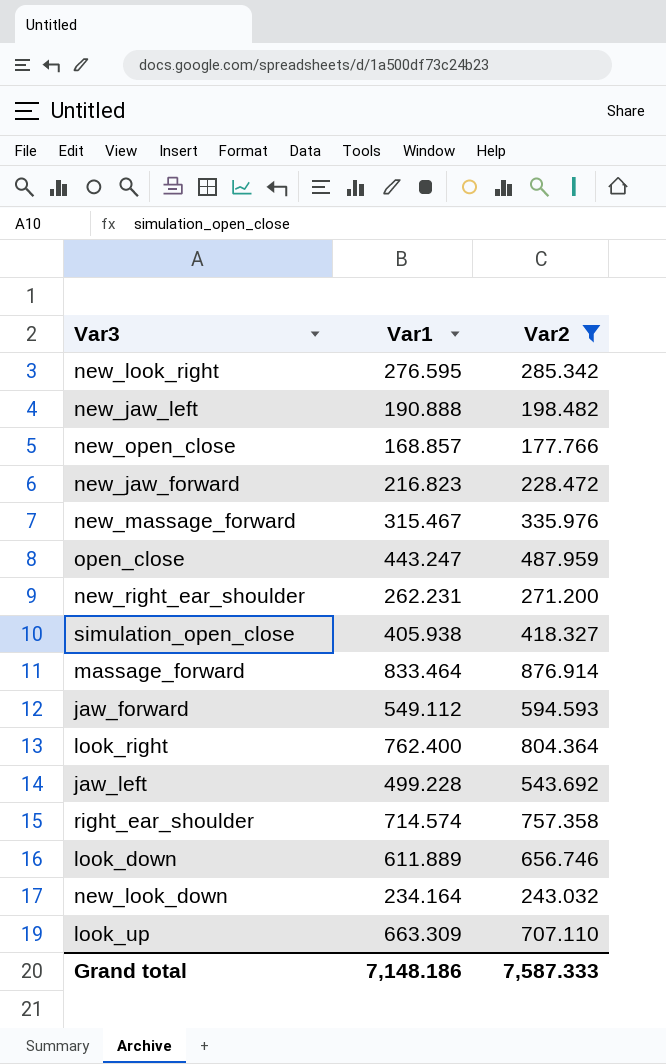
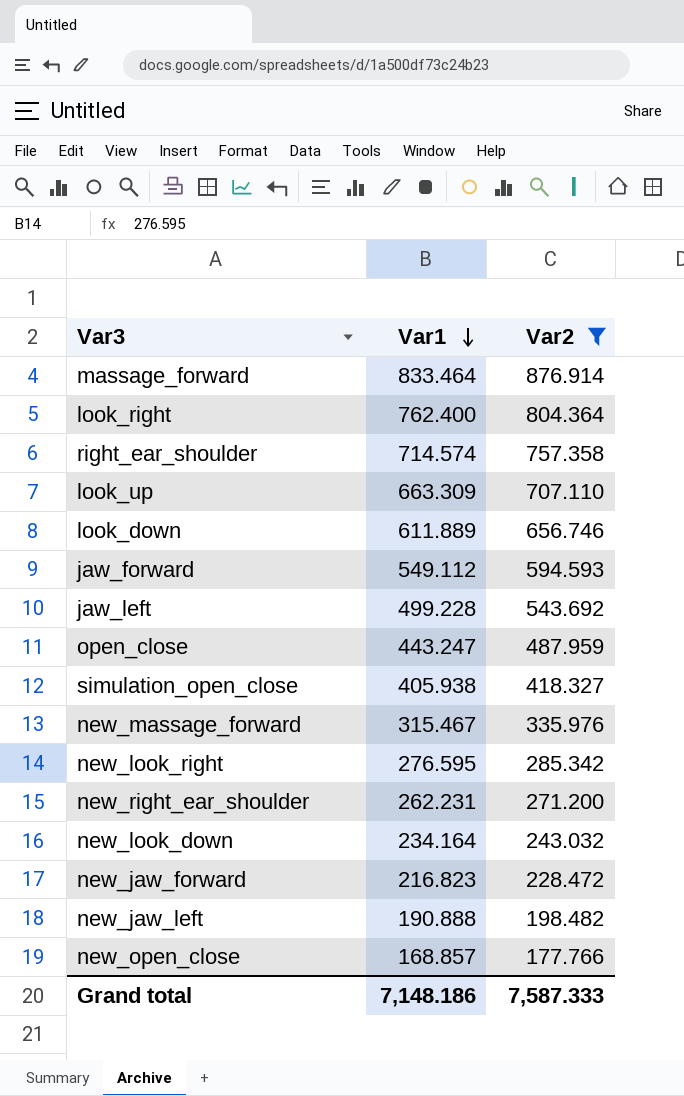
row order: none -> Var1 descending

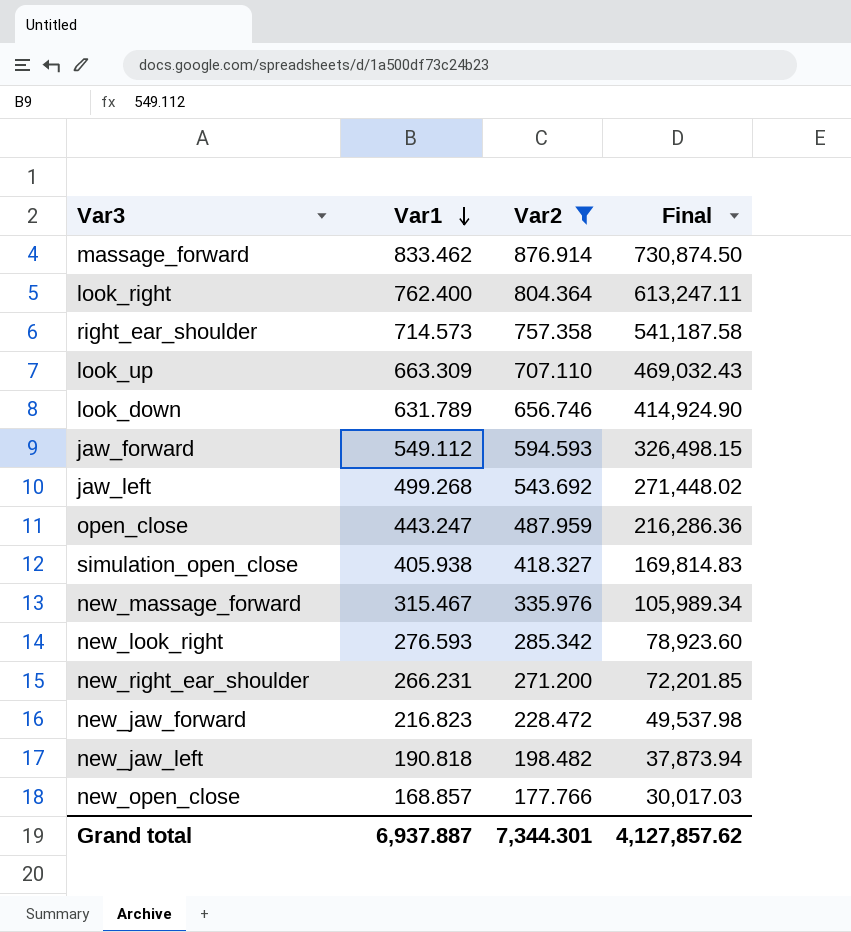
column Final | formula: none -> [Var1] * [Var2]
row new_look_down: 234.164 | 243.032 -> none
massage_forward | Var1: 833.464 -> 833.462
right_ear_shoulder | Var1: 714.574 -> 714.573
look_down | Var1: 611.889 -> 631.789
jaw_left | Var1: 499.228 -> 499.268
new_look_right | Var1: 276.595 -> 276.593
new_right_ear_shoulder | Var1: 262.231 -> 266.231
new_jaw_left | Var1: 190.888 -> 190.818
Grand total | Var1: 7,148.186 -> 6,937.887
Grand total | Var2: 7,587.333 -> 7,344.301

